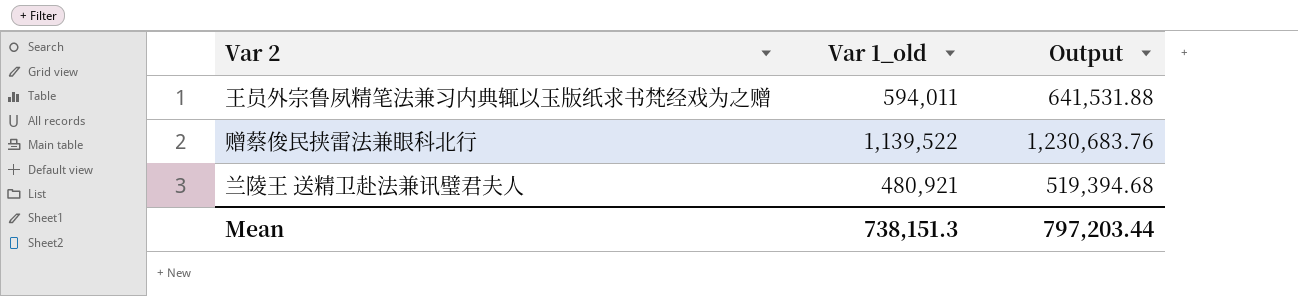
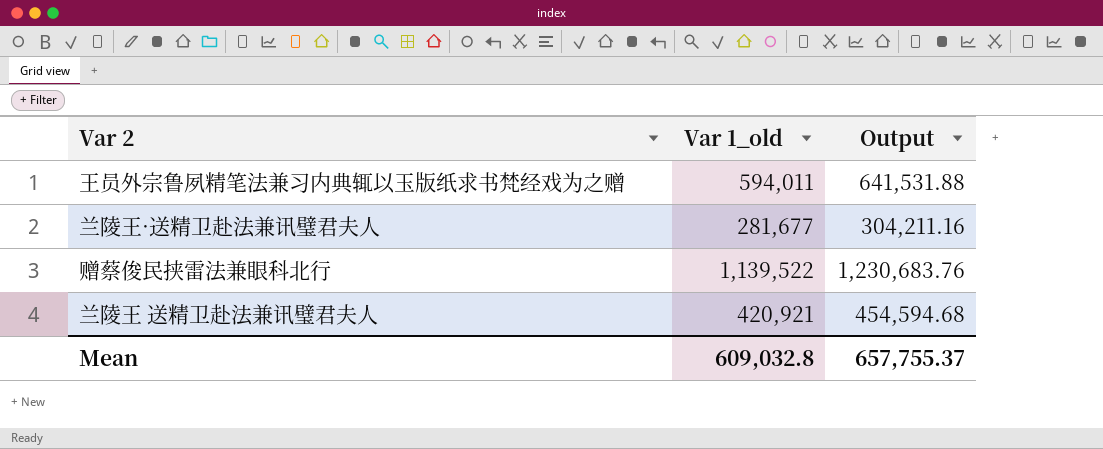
row 兰陵王·送精卫赴法兼讯璧君夫人: none -> 281,677 | 304,211.16
兰陵王 送精卫赴法兼讯璧君夫人 | Var 1_old: 480,921 -> 420,921
兰陵王 送精卫赴法兼讯璧君夫人 | Output: 519,394.68 -> 454,594.68
Mean | Var 1_old: 738,151.3 -> 609,032.8
Mean | Output: 797,203.44 -> 657,755.37

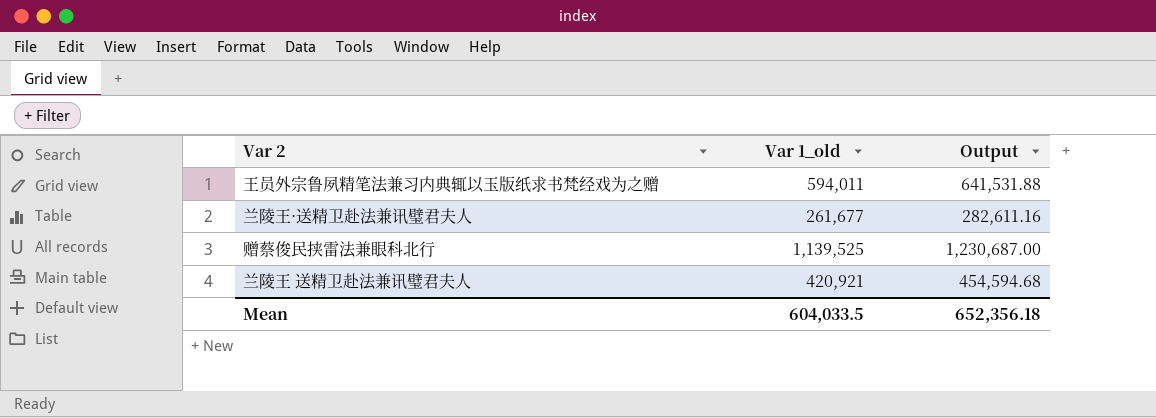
兰陵王·送精卫赴法兼讯璧君夫人 | Var 1_old: 281,677 -> 261,677
兰陵王·送精卫赴法兼讯璧君夫人 | Output: 304,211.16 -> 282,611.16
赠蔡俊民挟雷法兼眼科北行 | Var 1_old: 1,139,522 -> 1,139,525
赠蔡俊民挟雷法兼眼科北行 | Output: 1,230,683.76 -> 1,230,687.00
Mean | Var 1_old: 609,032.8 -> 604,033.5
Mean | Output: 657,755.37 -> 652,356.18

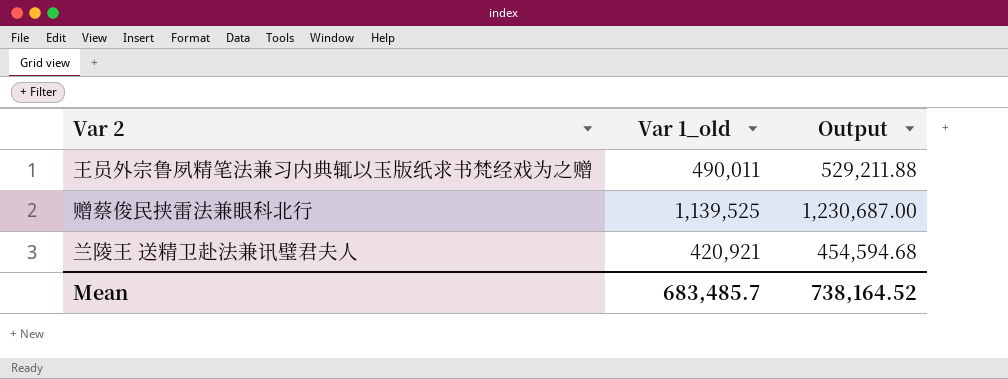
row 兰陵王·送精卫赴法兼讯璧君夫人: 261,677 | 282,611.16 -> none
王员外宗鲁夙精笔法兼习内典辄以玉版纸求书梵经戏为之赠 | Var 1_old: 594,011 -> 490,011
王员外宗鲁夙精笔法兼习内典辄以玉版纸求书梵经戏为之赠 | Output: 641,531.88 -> 529,211.88
Mean | Var 1_old: 604,033.5 -> 683,485.7
Mean | Output: 652,356.18 -> 738,164.52

